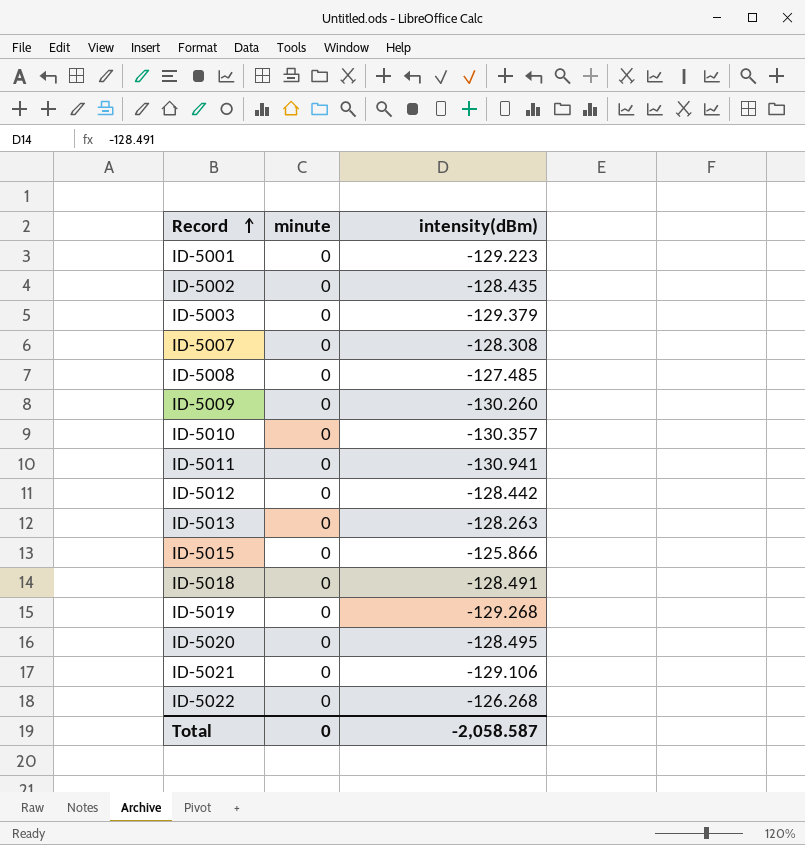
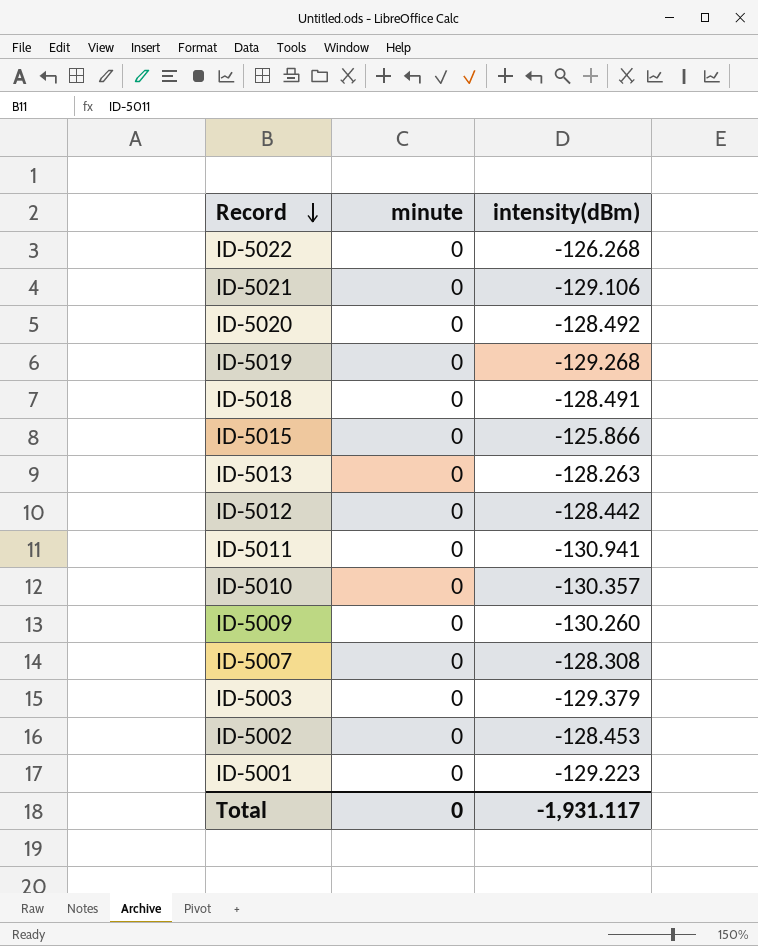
row order: Record ascending -> Record descending
row ID-5008: 0 | -127.485 -> none
ID-5020 | intensity(dBm): -128.495 -> -128.492
ID-5002 | intensity(dBm): -128.435 -> -128.453
Total | intensity(dBm): -2,058.587 -> -1,931.117

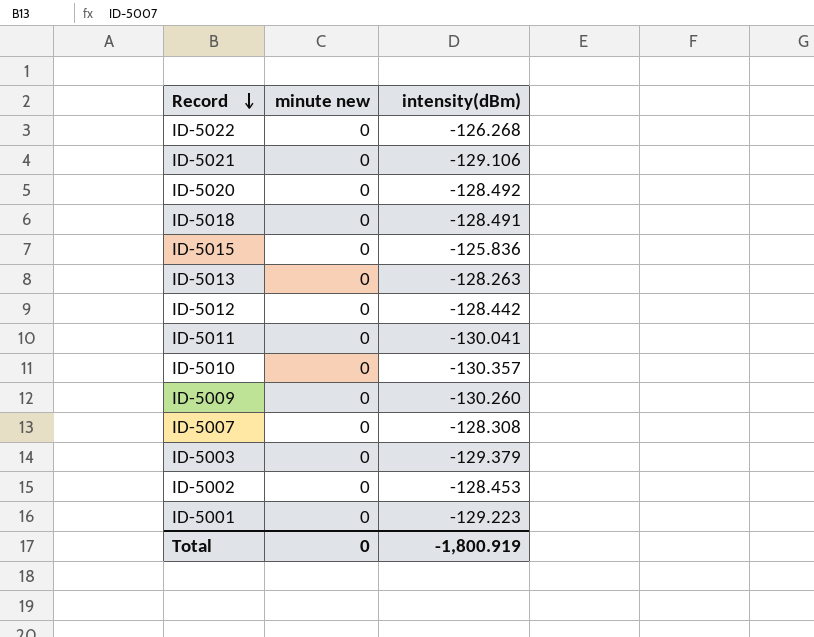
column name: minute -> minute new
row ID-5019: 0 | -129.268 -> none
ID-5015 | intensity(dBm): -125.866 -> -125.836
ID-5011 | intensity(dBm): -130.941 -> -130.041
Total | intensity(dBm): -1,931.117 -> -1,800.919

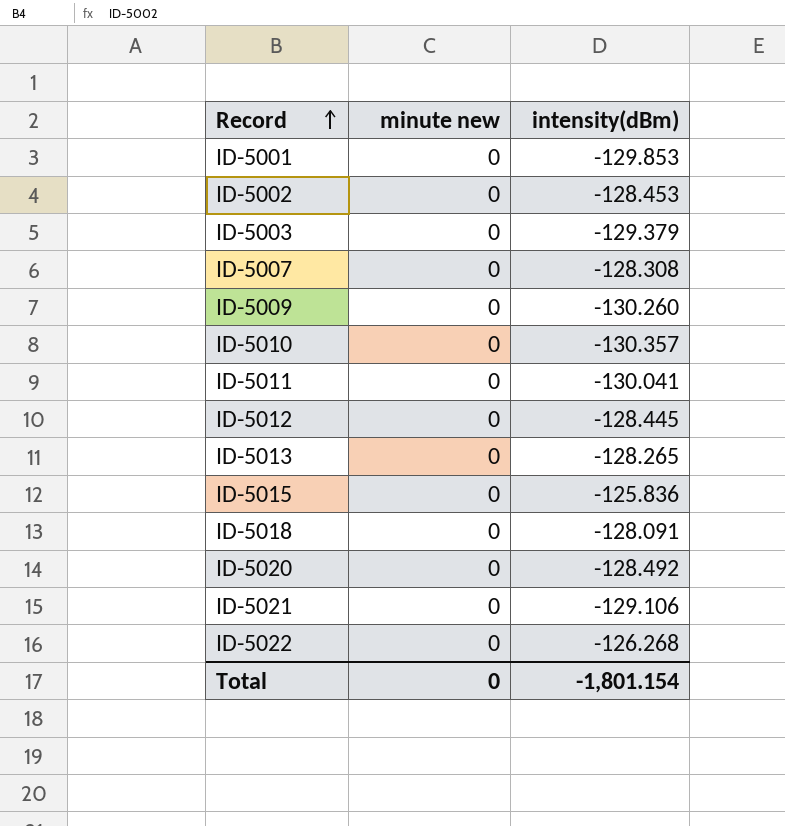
row order: Record descending -> Record ascending
ID-5001 | intensity(dBm): -129.223 -> -129.853
ID-5012 | intensity(dBm): -128.442 -> -128.445
ID-5013 | intensity(dBm): -128.263 -> -128.265
ID-5018 | intensity(dBm): -128.491 -> -128.091
Total | intensity(dBm): -1,800.919 -> -1,801.154

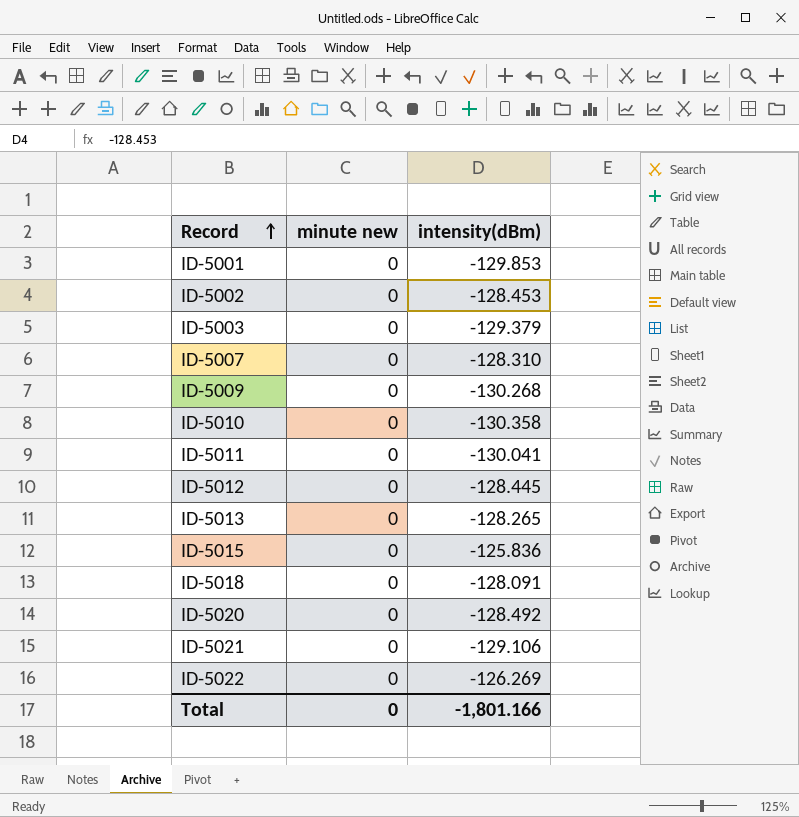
ID-5007 | intensity(dBm): -128.308 -> -128.310
ID-5009 | intensity(dBm): -130.260 -> -130.268
ID-5010 | intensity(dBm): -130.357 -> -130.358
ID-5022 | intensity(dBm): -126.268 -> -126.269
Total | intensity(dBm): -1,801.154 -> -1,801.166

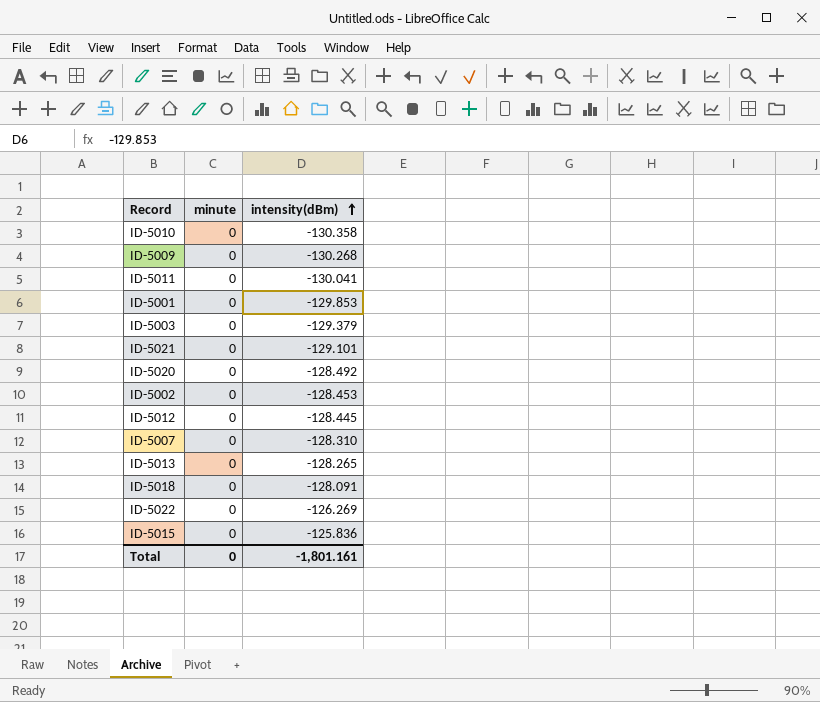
row order: Record ascending -> intensity(dBm) ascending
column name: minute new -> minute
ID-5021 | intensity(dBm): -129.106 -> -129.101
Total | intensity(dBm): -1,801.166 -> -1,801.161

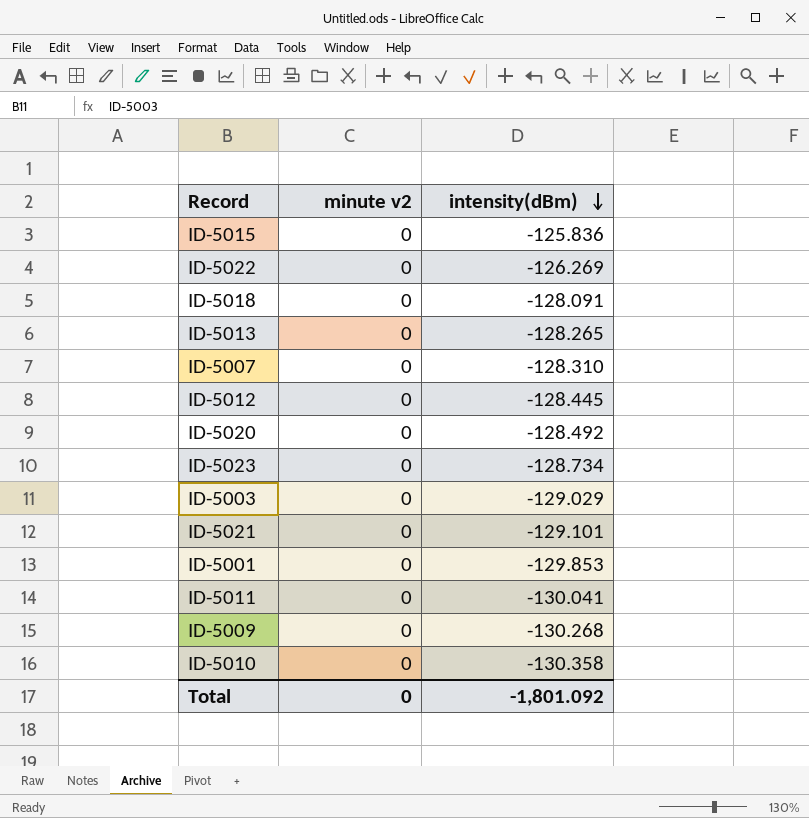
row order: intensity(dBm) ascending -> intensity(dBm) descending
column name: minute -> minute v2
row ID-5002: 0 | -128.453 -> none
row ID-5023: none -> 0 | -128.734
ID-5003 | intensity(dBm): -129.379 -> -129.029
Total | intensity(dBm): -1,801.161 -> -1,801.092

